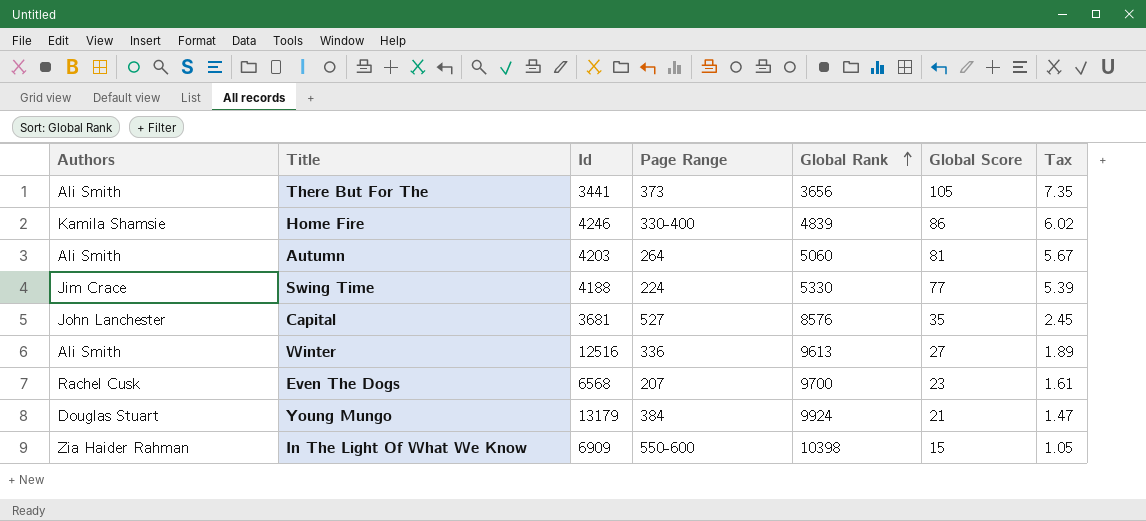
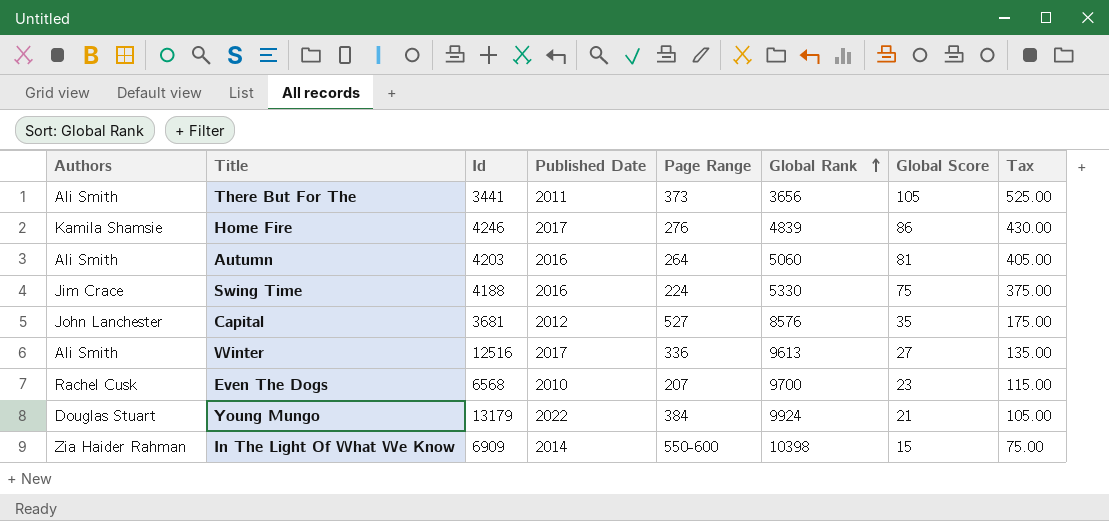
column Published Date | position: none -> 4
column Tax | formula: [Global Score] * 0.07 -> [Global Score] * 5
Home Fire | Page Range: 330-400 -> 276
Swing Time | Global Score: 77 -> 75

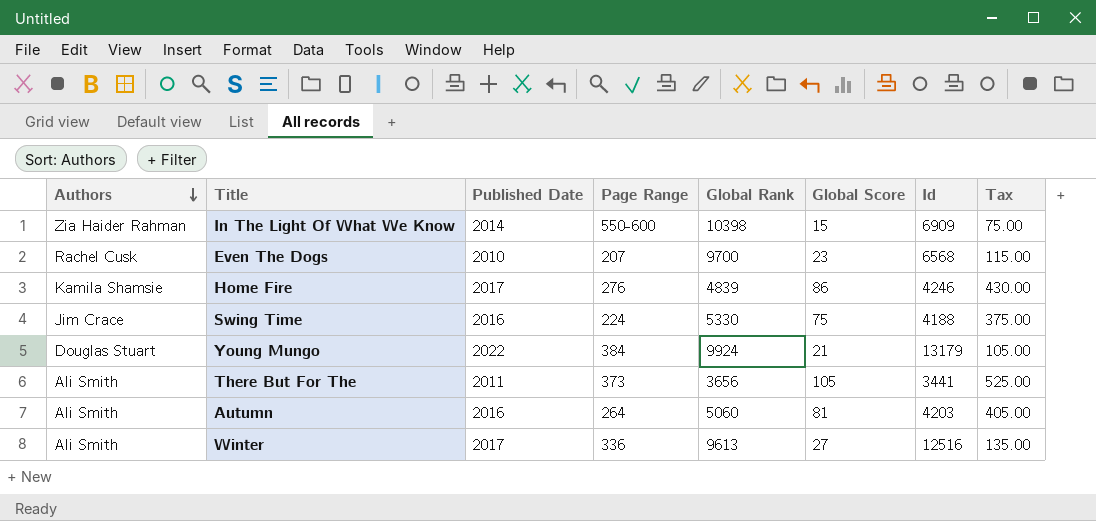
row order: Global Rank ascending -> Authors descending
column Id | position: 3 -> 7
row Capital: John Lanchester | 3681 | 2012 | 527 | 8576 | 35 | 175.00 -> none

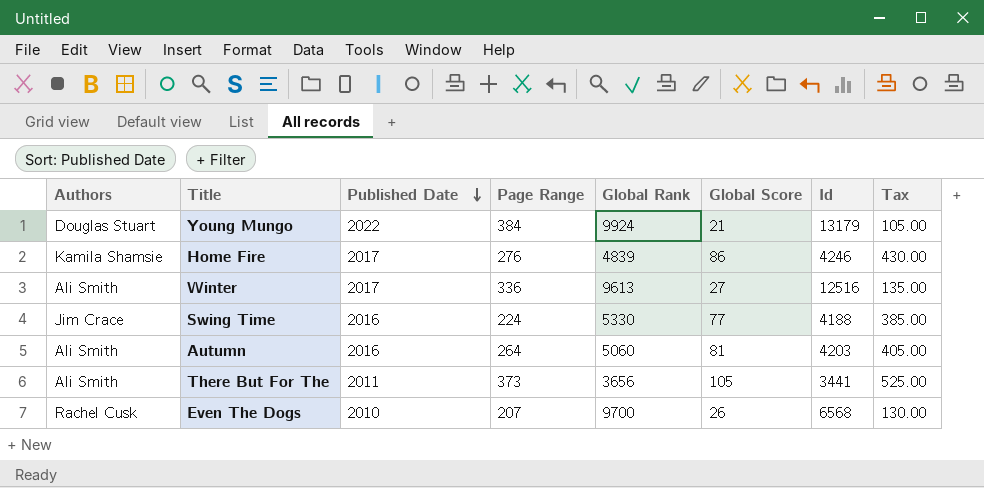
row order: Authors descending -> Published Date descending
row In The Light Of What We Know: Zia Haider Rahman | 2014 | 550-600 | 10398 | 15 | 6909 | 75.00 -> none
Swing Time | Global Score: 75 -> 77
Swing Time | Tax: 375.00 -> 385.00
Even The Dogs | Global Score: 23 -> 26
Even The Dogs | Tax: 115.00 -> 130.00

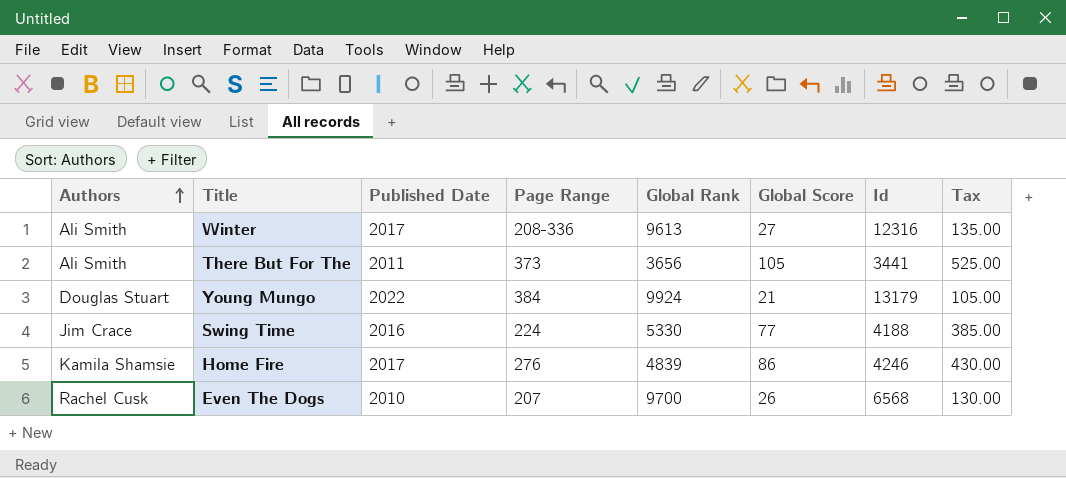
row order: Published Date descending -> Authors ascending
row Autumn: Ali Smith | 2016 | 264 | 5060 | 81 | 4203 | 405.00 -> none
Winter | Page Range: 336 -> 208-336
Winter | Id: 12516 -> 12316

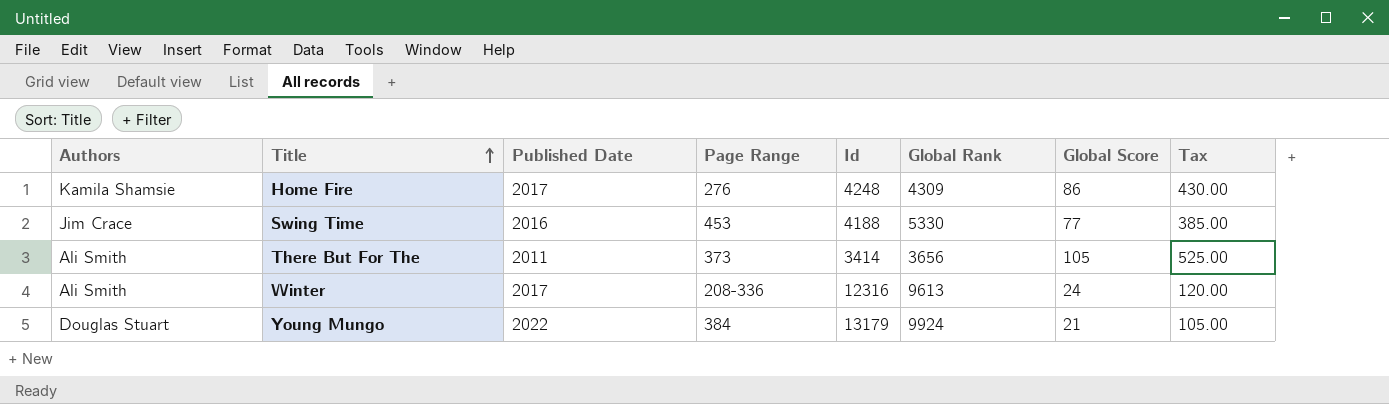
row order: Authors ascending -> Title ascending
column Id | position: 7 -> 5
row Even The Dogs: Rachel Cusk | 2010 | 207 | 9700 | 26 | 6568 | 130.00 -> none
Home Fire | Id: 4246 -> 4248
Home Fire | Global Rank: 4839 -> 4309
Swing Time | Page Range: 224 -> 453
There But For The | Id: 3441 -> 3414
Winter | Global Score: 27 -> 24
Winter | Tax: 135.00 -> 120.00

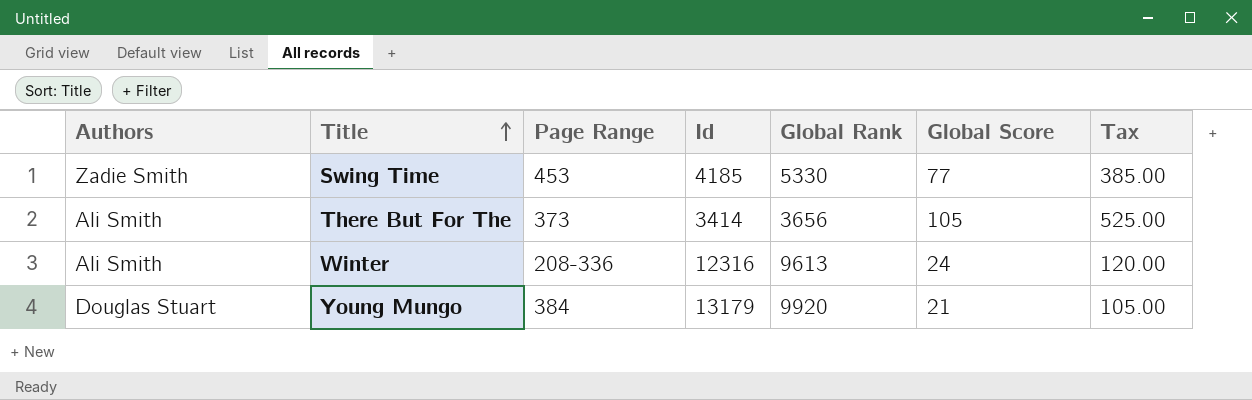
column Published Date | position: 3 -> none
row Home Fire: Kamila Shamsie | 2017 | 276 | 4248 | 4309 | 86 | 430.00 -> none
Swing Time | Authors: Jim Crace -> Zadie Smith
Swing Time | Id: 4188 -> 4185
Young Mungo | Global Rank: 9924 -> 9920

